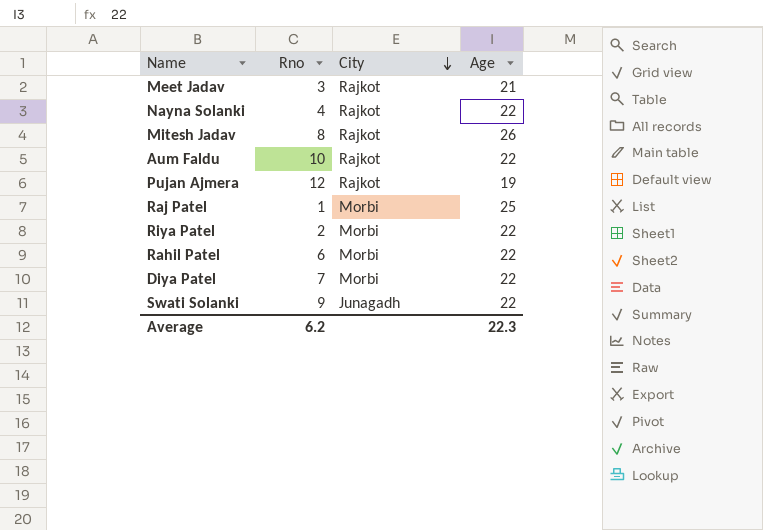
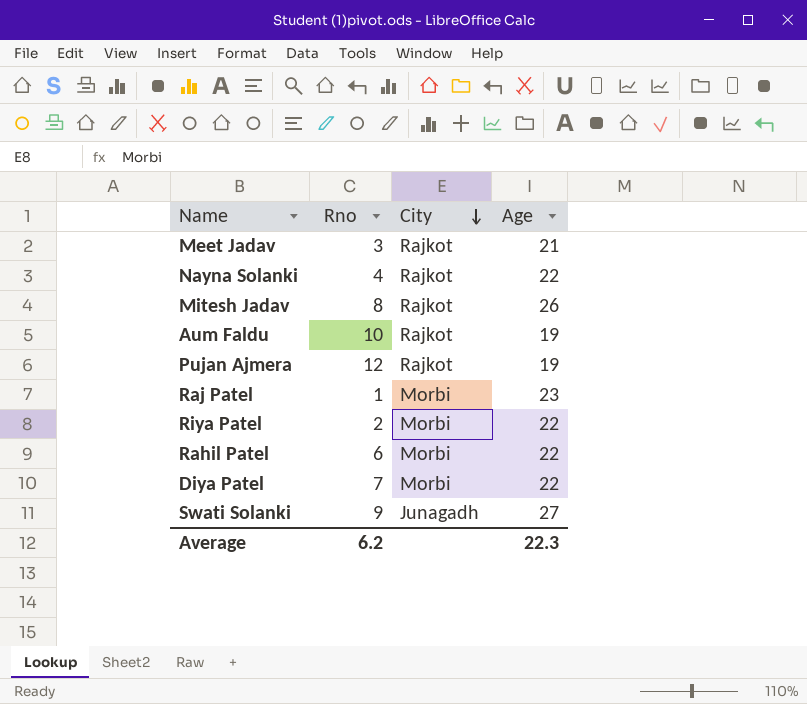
Aum Faldu | Age: 22 -> 19
Raj Patel | Age: 25 -> 23
Swati Solanki | Age: 22 -> 27

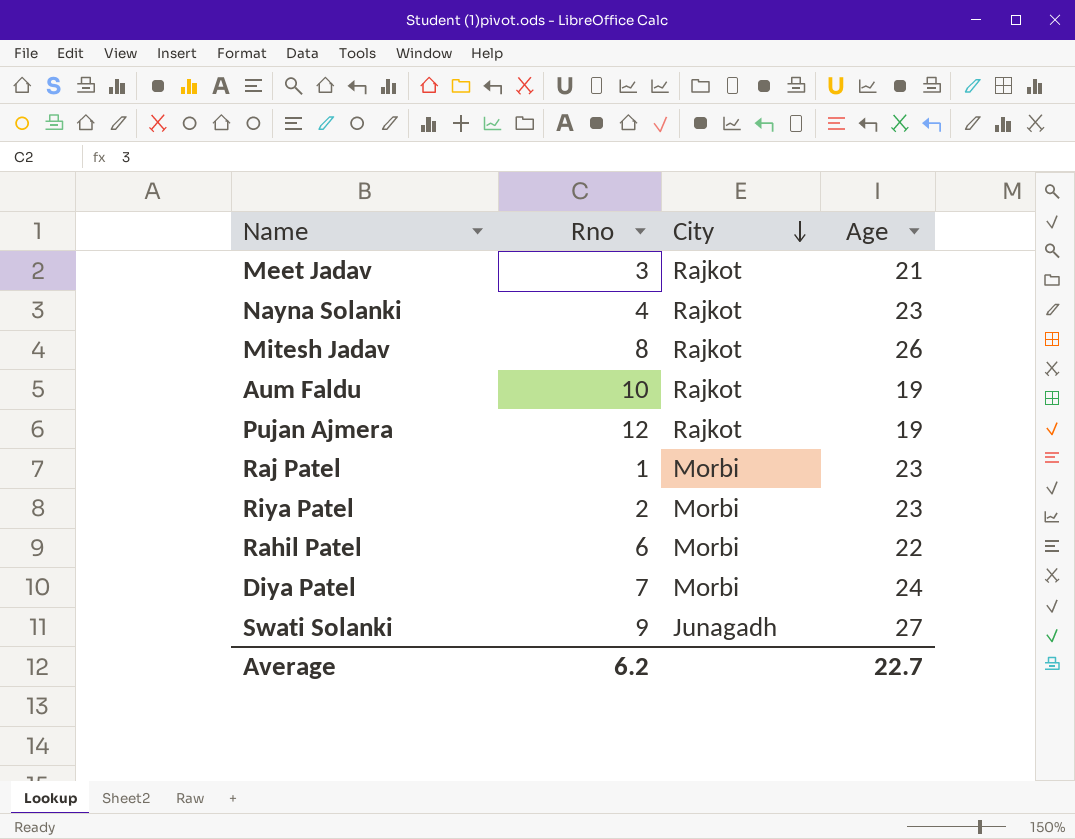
Nayna Solanki | Age: 22 -> 23
Riya Patel | Age: 22 -> 23
Diya Patel | Age: 22 -> 24
Average | Age: 22.3 -> 22.7

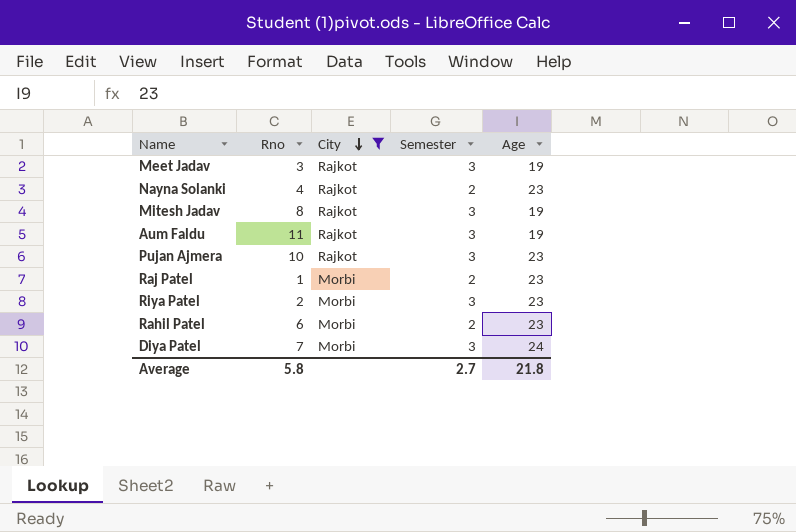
filter: none -> City != Junagadh
column Semester | position: none -> 4
Meet Jadav | Age: 21 -> 19
Mitesh Jadav | Age: 26 -> 19
Aum Faldu | Rno: 10 -> 11
Pujan Ajmera | Rno: 12 -> 10
Pujan Ajmera | Age: 19 -> 23
Rahil Patel | Age: 22 -> 23
Average | Rno: 6.2 -> 5.8
Average | Age: 22.7 -> 21.8

